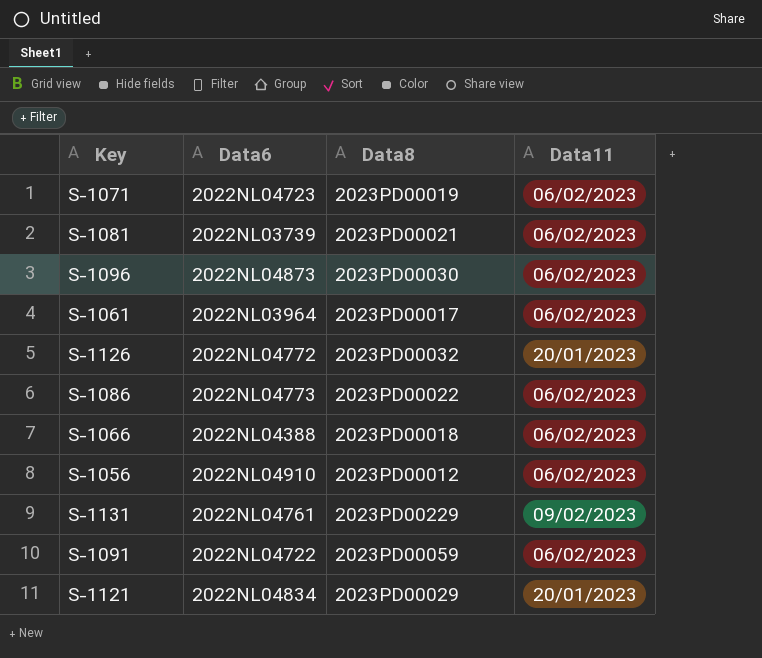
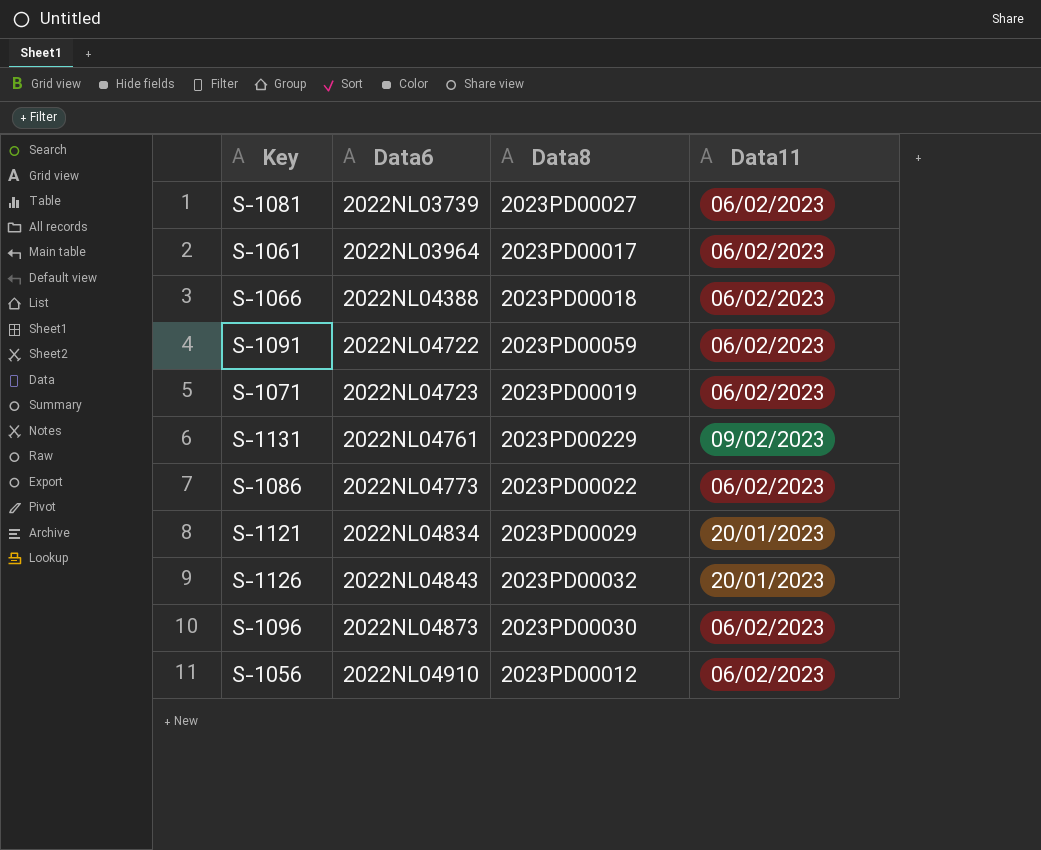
row order: none -> Data6 ascending
S-1081 | Data8: 2023PD00021 -> 2023PD00027
S-1126 | Data6: 2022NL04772 -> 2022NL04843

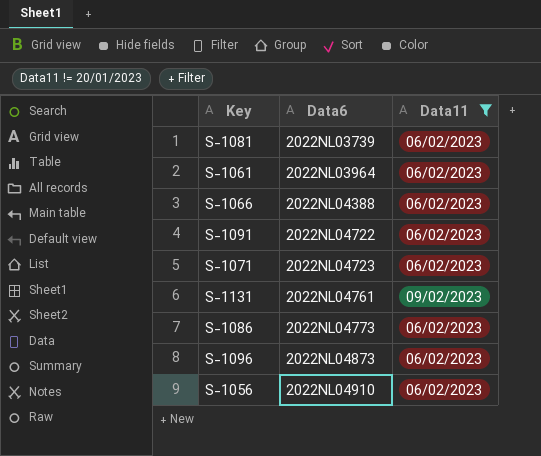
filter: none -> Data11 != 20/01/2023
column Data8 | position: 3 -> none

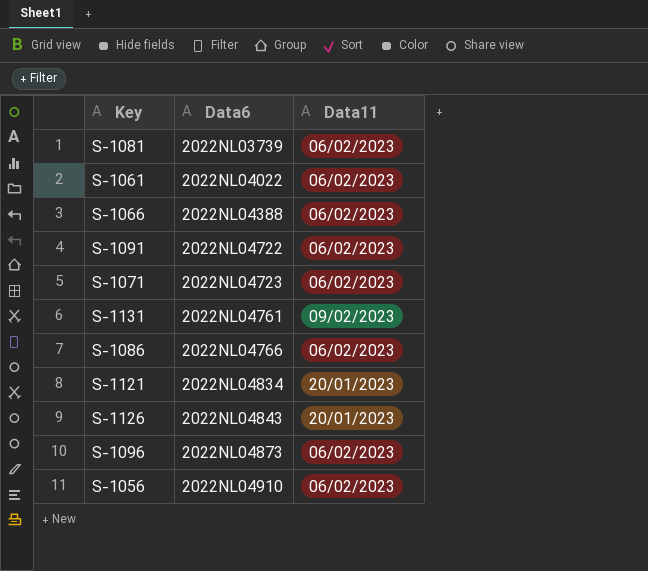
filter: Data11 != 20/01/2023 -> none
S-1061 | Data6: 2022NL03964 -> 2022NL04022
S-1086 | Data6: 2022NL04773 -> 2022NL04766

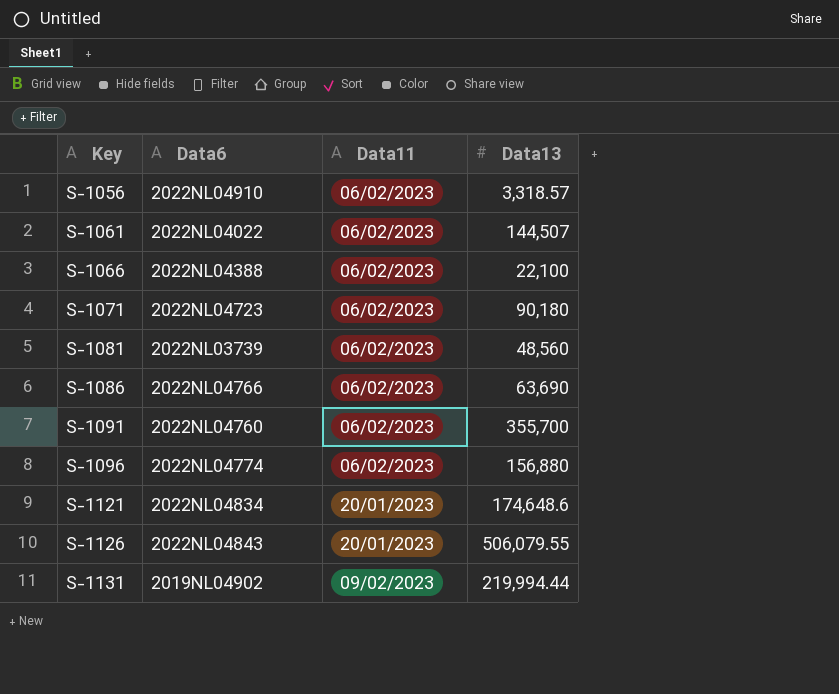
row order: Data6 ascending -> Key ascending
column Data13 | position: none -> 4
S-1091 | Data6: 2022NL04722 -> 2022NL04760
S-1096 | Data6: 2022NL04873 -> 2022NL04774
S-1131 | Data6: 2022NL04761 -> 2019NL04902

